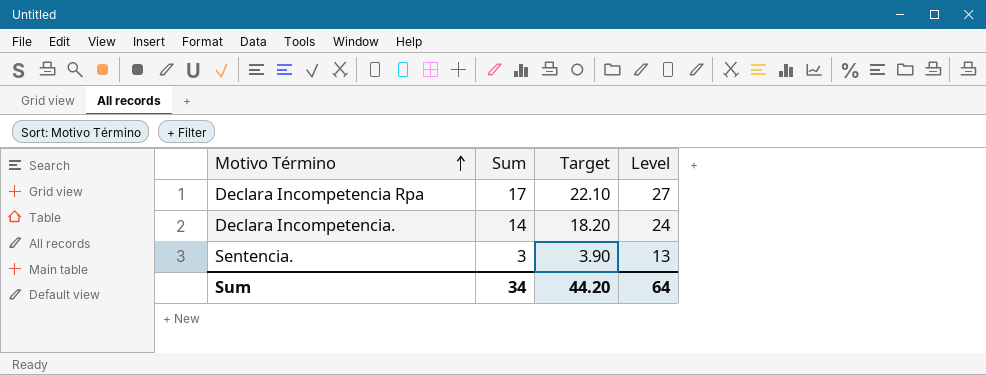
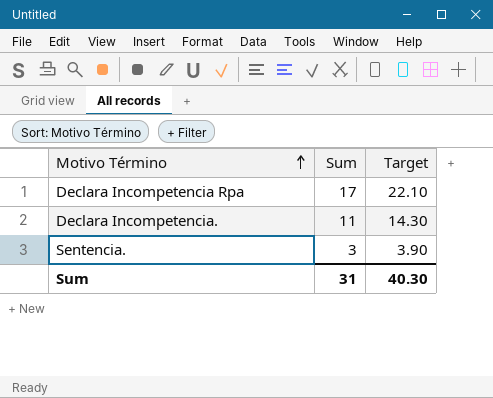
column Level | formula: [Sum] + 10 -> none
Declara Incompetencia. | Sum: 14 -> 11
Declara Incompetencia. | Target: 18.20 -> 14.30
Sum | Sum: 34 -> 31
Sum | Target: 44.20 -> 40.30

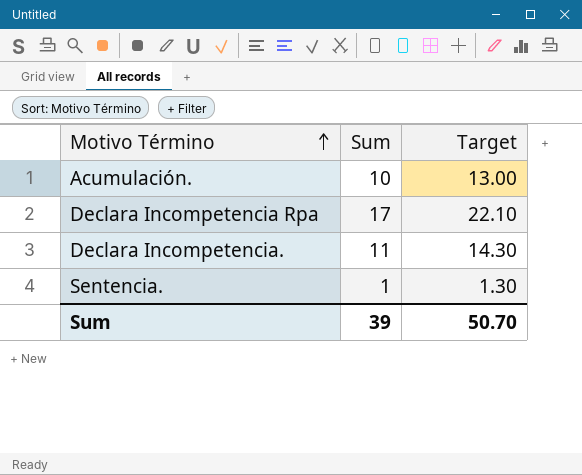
row Acumulación.: none -> 10 | 13.00
Sentencia. | Sum: 3 -> 1
Sentencia. | Target: 3.90 -> 1.30
Sum | Sum: 31 -> 39
Sum | Target: 40.30 -> 50.70

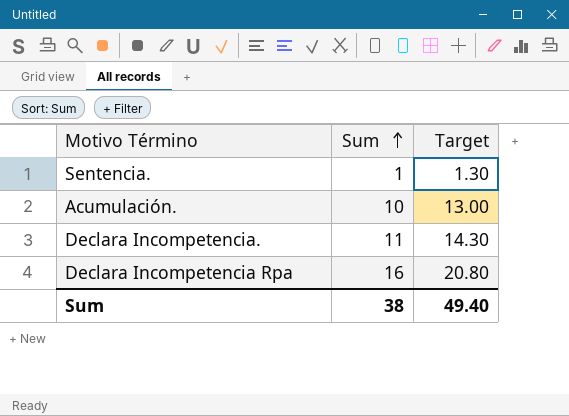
row order: Motivo Término ascending -> Sum ascending
Declara Incompetencia Rpa | Sum: 17 -> 16
Declara Incompetencia Rpa | Target: 22.10 -> 20.80
Sum | Sum: 39 -> 38
Sum | Target: 50.70 -> 49.40

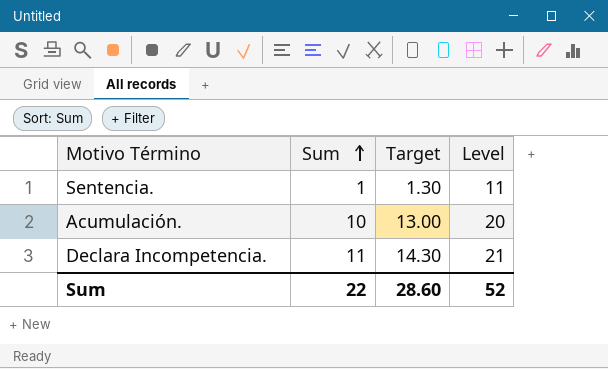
column Level | formula: none -> [Sum] + 10
row Declara Incompetencia Rpa: 16 | 20.80 -> none
Sum | Sum: 38 -> 22
Sum | Target: 49.40 -> 28.60

